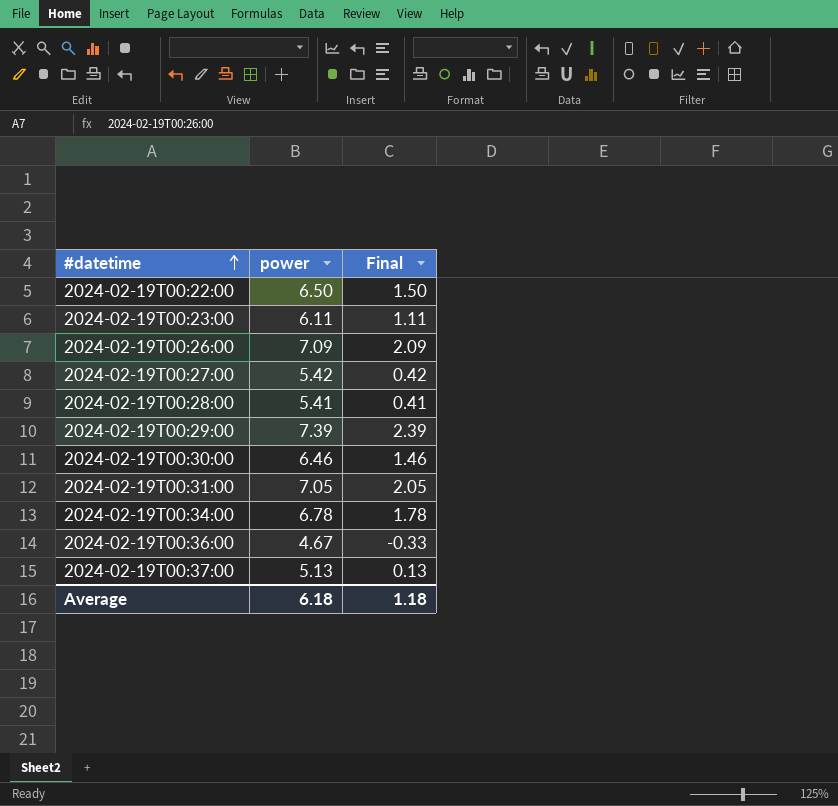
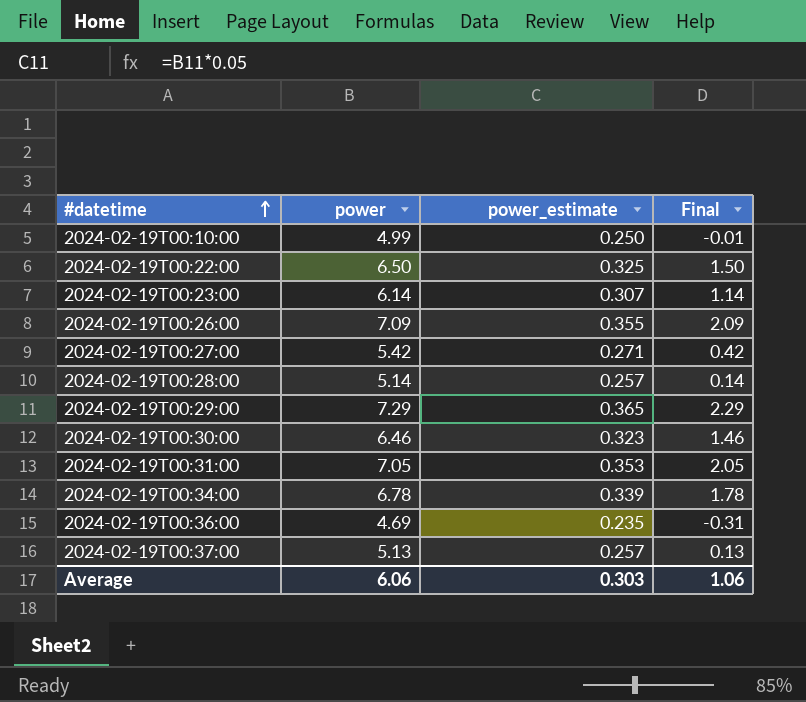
column power_estimate | formula: none -> [power] * 0.05
row 2024-02-19T00:10:00: none -> 4.99 | 0.250 | -0.01
2024-02-19T00:23:00 | power: 6.11 -> 6.14
2024-02-19T00:23:00 | Final: 1.11 -> 1.14
2024-02-19T00:28:00 | power: 5.41 -> 5.14
2024-02-19T00:28:00 | Final: 0.41 -> 0.14
2024-02-19T00:29:00 | power: 7.39 -> 7.29
2024-02-19T00:29:00 | Final: 2.39 -> 2.29
2024-02-19T00:36:00 | power: 4.67 -> 4.69
2024-02-19T00:36:00 | Final: -0.33 -> -0.31
Average | power: 6.18 -> 6.06
Average | Final: 1.18 -> 1.06

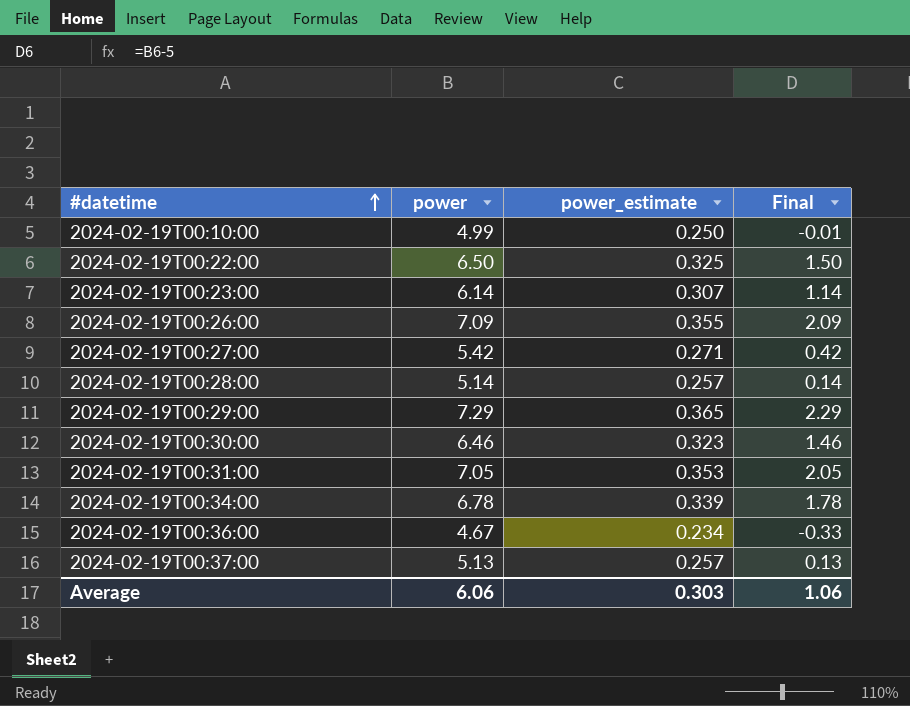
2024-02-19T00:36:00 | power: 4.69 -> 4.67
2024-02-19T00:36:00 | power_estimate: 0.235 -> 0.234
2024-02-19T00:36:00 | Final: -0.31 -> -0.33

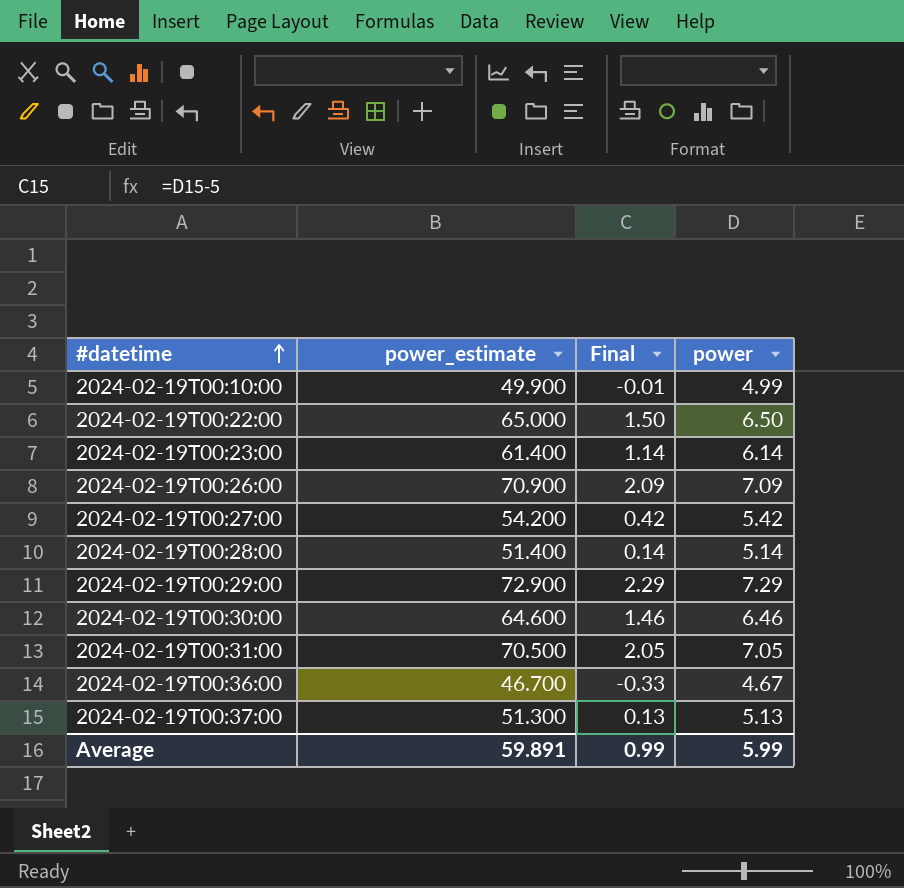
column power_estimate | formula: [power] * 0.05 -> [power] * 10
column power | position: 2 -> 4
row 2024-02-19T00:34:00: 6.78 | 0.339 | 1.78 -> none
Average | power_estimate: 0.303 -> 59.891
Average | Final: 1.06 -> 0.99
Average | power: 6.06 -> 5.99

